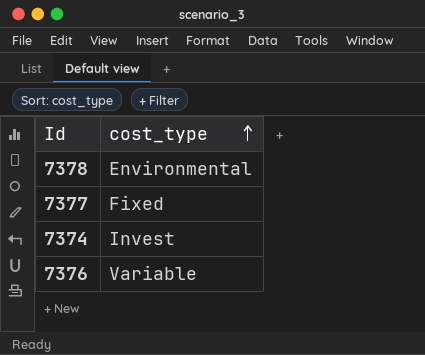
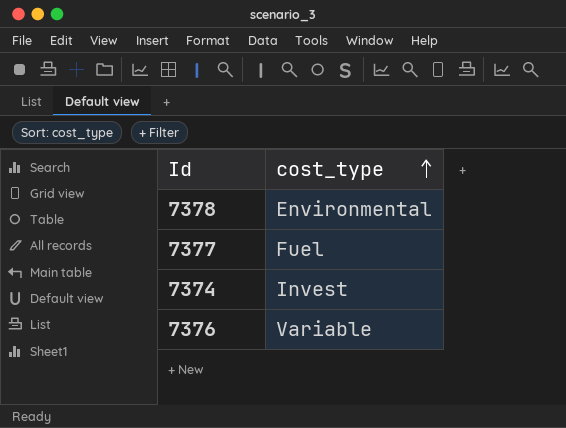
7377 | cost_type: Fixed -> Fuel

